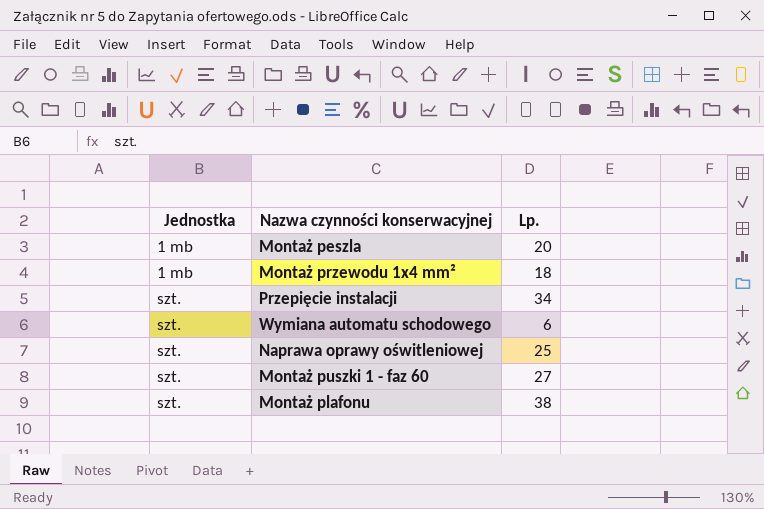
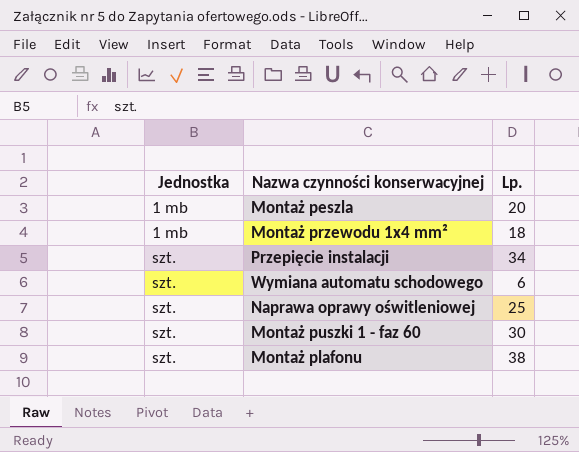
Montaż puszki 1 - faz 60 | Lp.: 27 -> 30

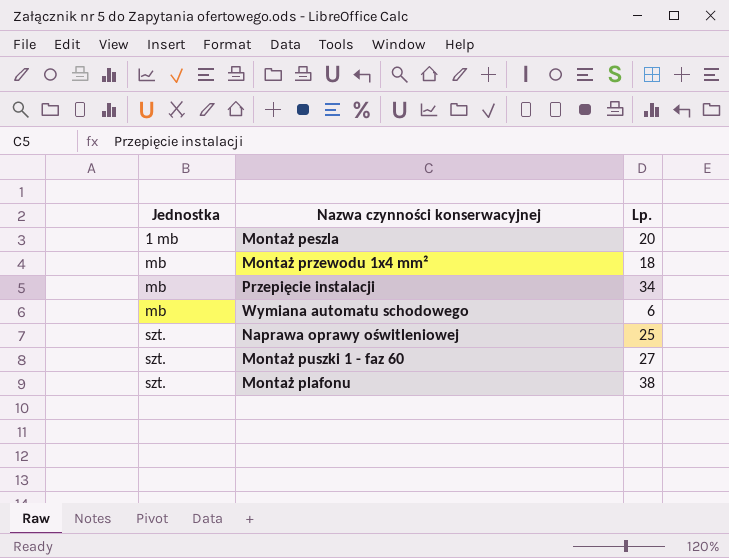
Montaż przewodu 1x4 mm² | Jednostka: 1 mb -> mb
Przepięcie instalacji | Jednostka: szt. -> mb
Wymiana automatu schodowego | Jednostka: szt. -> mb
Montaż puszki 1 - faz 60 | Lp.: 30 -> 27

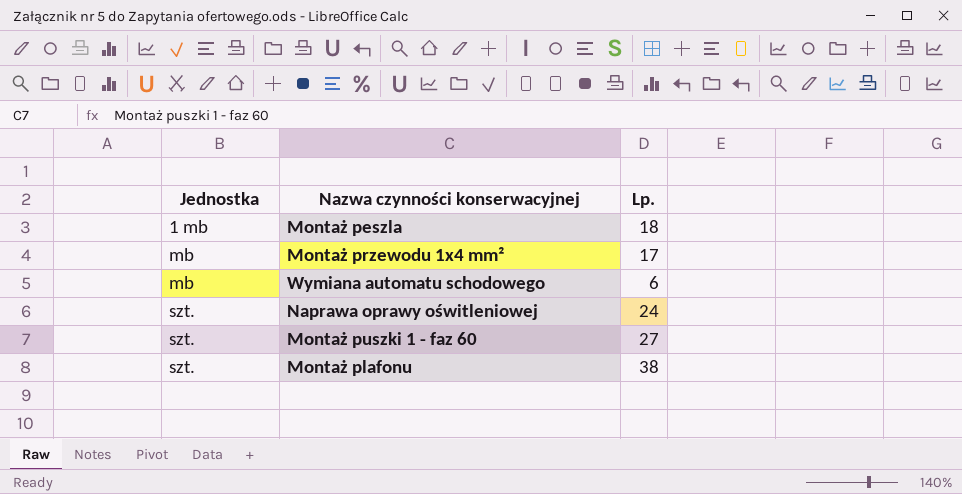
row Przepięcie instalacji: mb | 34 -> none
Montaż peszla | Lp.: 20 -> 18
Montaż przewodu 1x4 mm² | Lp.: 18 -> 17
Naprawa oprawy oświtleniowej | Lp.: 25 -> 24

